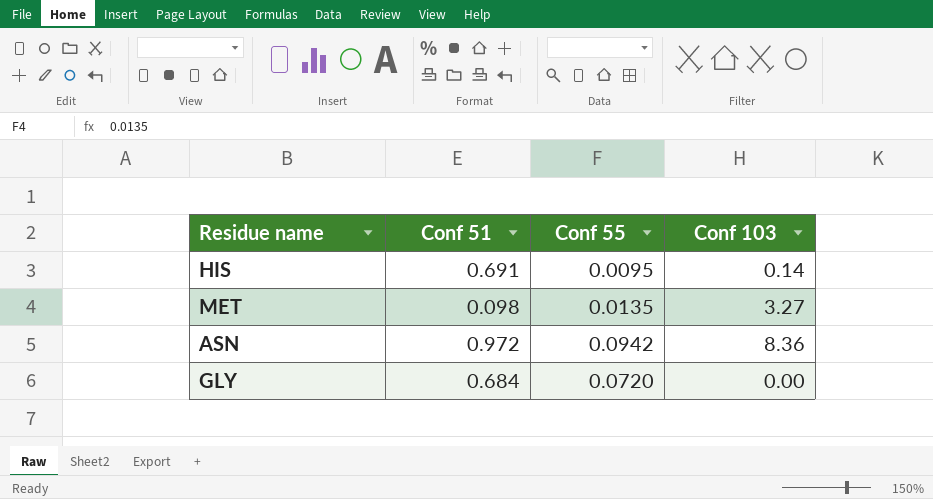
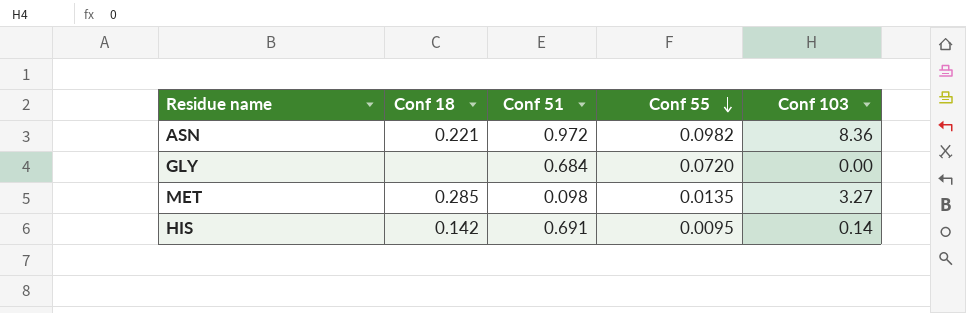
row order: none -> Conf 55 descending
column Conf 18 | position: none -> 2
ASN | Conf 55: 0.0942 -> 0.0982

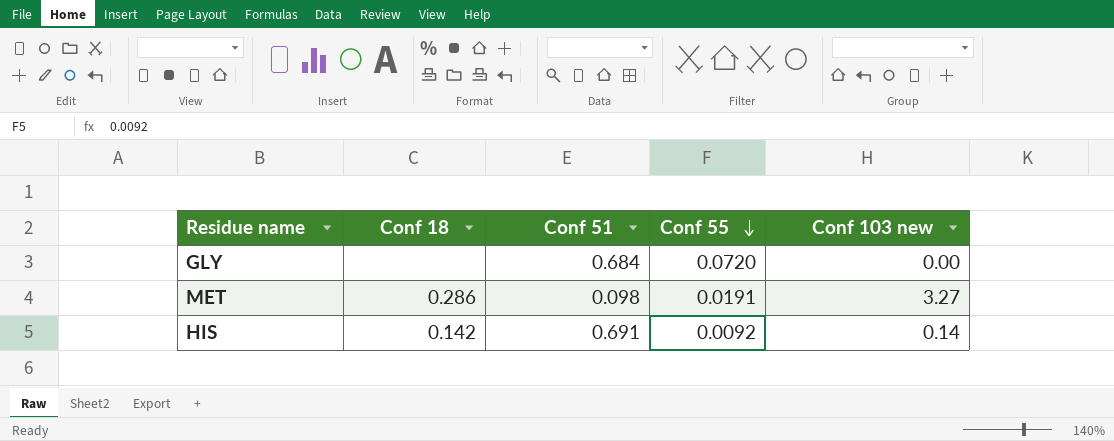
column name: Conf 103 -> Conf 103 new
row ASN: 0.221 | 0.972 | 0.0982 | 8.36 -> none
MET | Conf 18: 0.285 -> 0.286
MET | Conf 55: 0.0135 -> 0.0191
HIS | Conf 55: 0.0095 -> 0.0092

